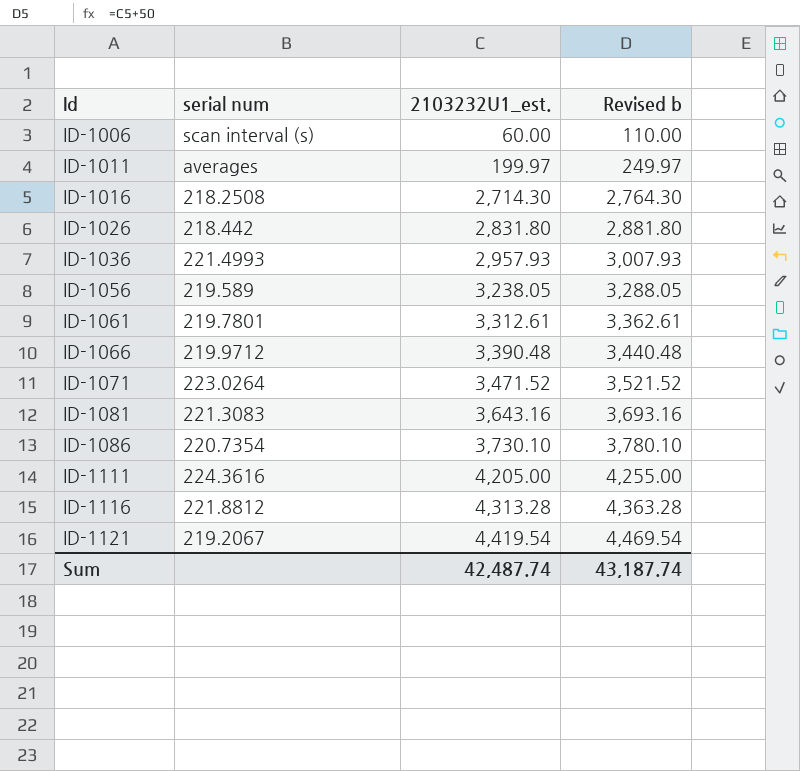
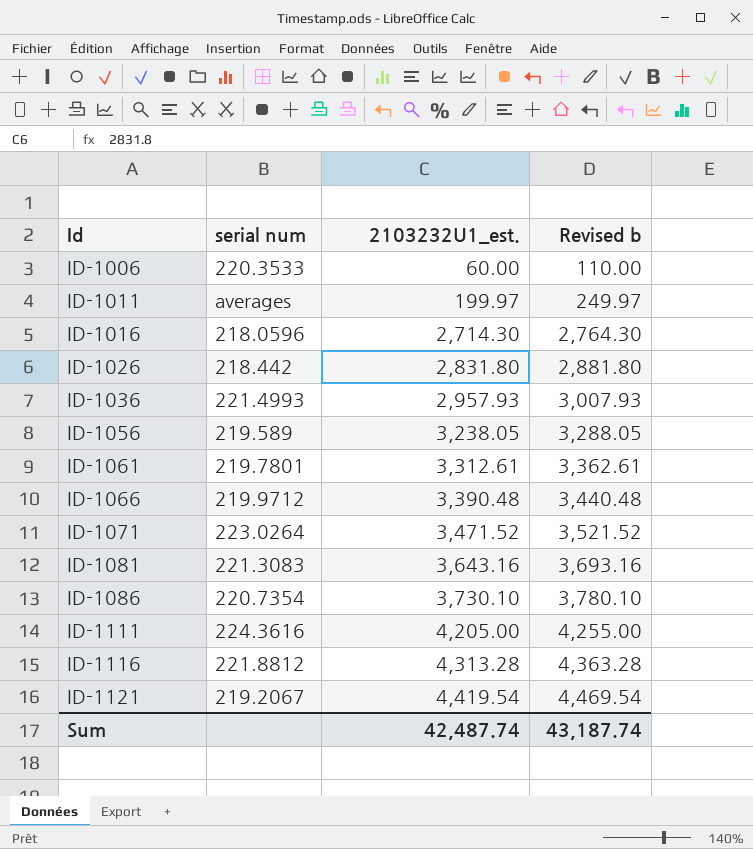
ID-1006 | serial num: scan interval (s) -> 220.3533
ID-1016 | serial num: 218.2508 -> 218.0596

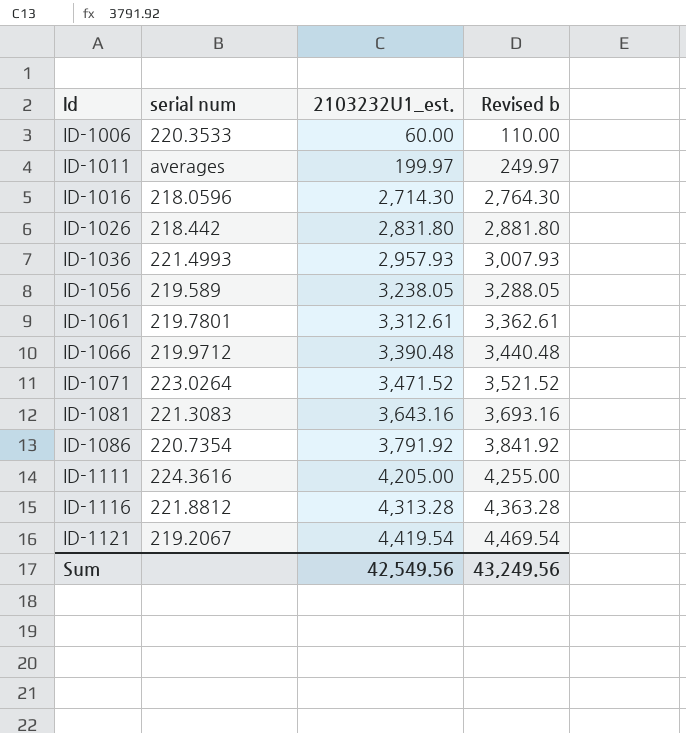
ID-1086 | 2103232U1_est.: 3,730.10 -> 3,791.92
ID-1086 | Revised b: 3,780.10 -> 3,841.92
Sum | 2103232U1_est.: 42,487.74 -> 42,549.56
Sum | Revised b: 43,187.74 -> 43,249.56

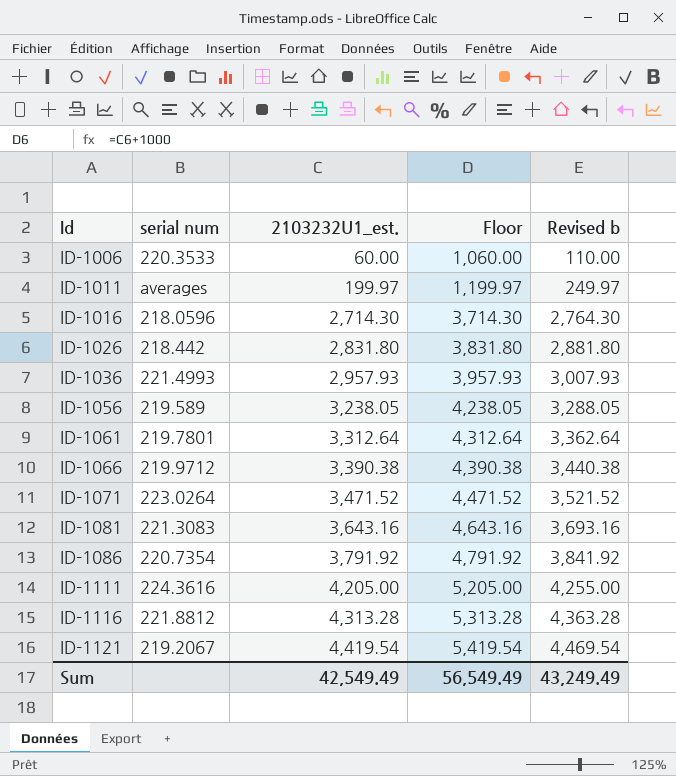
column Floor | formula: none -> [2103232U1_est.] + 1000
ID-1061 | 2103232U1_est.: 3,312.61 -> 3,312.64
ID-1061 | Revised b: 3,362.61 -> 3,362.64
ID-1066 | 2103232U1_est.: 3,390.48 -> 3,390.38
ID-1066 | Revised b: 3,440.48 -> 3,440.38
Sum | 2103232U1_est.: 42,549.56 -> 42,549.49
Sum | Revised b: 43,249.56 -> 43,249.49

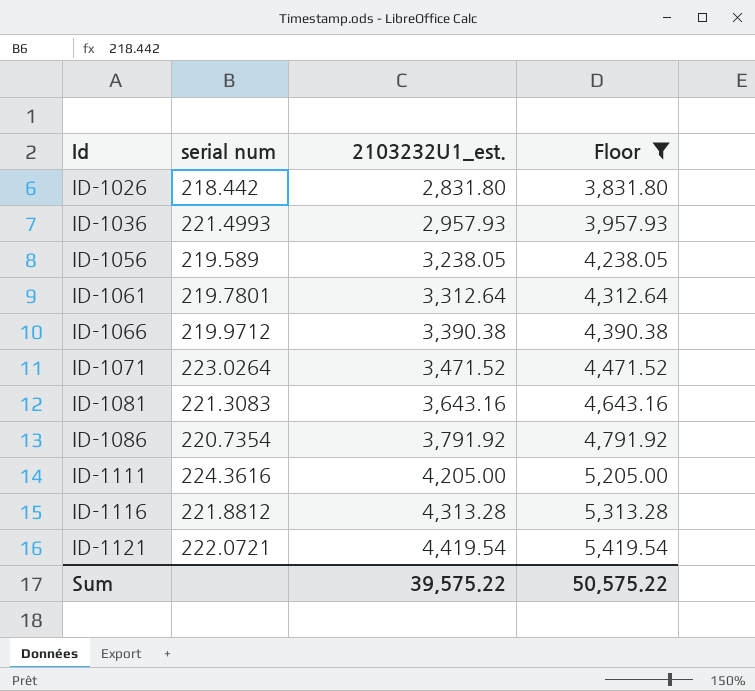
filter: none -> Floor >= 3,831.80
column Revised b | formula: [2103232U1_est.] + 50 -> none
ID-1121 | serial num: 219.2067 -> 222.0721
Sum | 2103232U1_est.: 42,549.49 -> 39,575.22
Sum | Floor: 56,549.49 -> 50,575.22

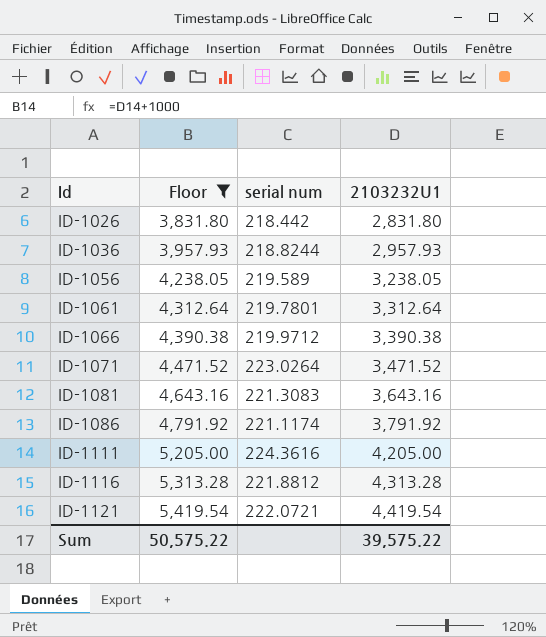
column Floor | position: 4 -> 2
column name: 2103232U1_est. -> 2103232U1
ID-1036 | serial num: 221.4993 -> 218.8244
ID-1086 | serial num: 220.7354 -> 221.1174

